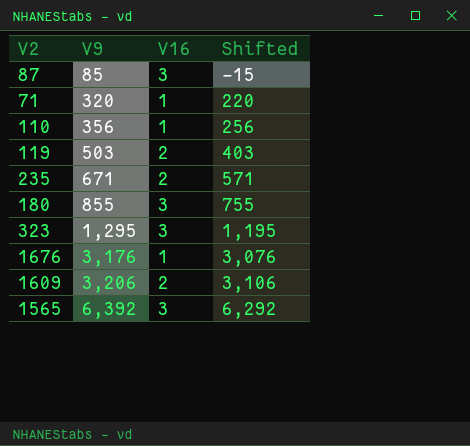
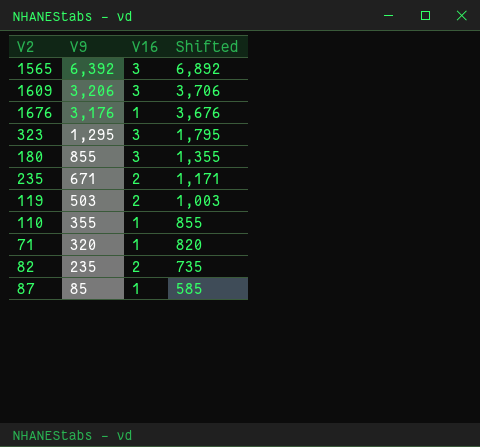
row order: V9 ascending -> V9 descending
column Shifted | formula: [V9] - 100 -> [V9] + 500
1609 | V16: 2 -> 3
110 | V9: 356 -> 355
row 82: none -> 235 | 2 | 735
87 | V16: 3 -> 1

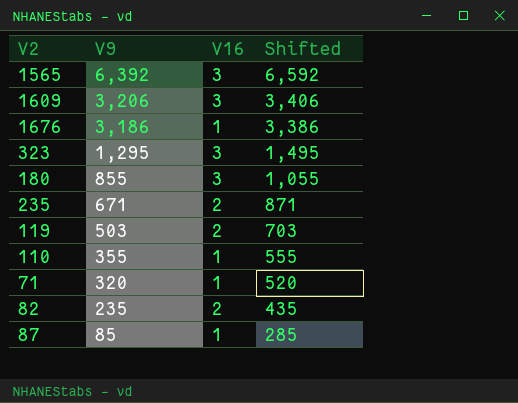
column Shifted | formula: [V9] + 500 -> [V9] + 200
1676 | V9: 3,176 -> 3,186

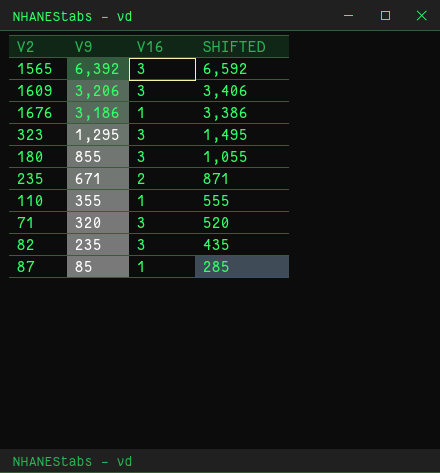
column name: Shifted -> SHIFTED
row 119: 503 | 2 | 703 -> none
71 | V16: 1 -> 3
82 | V16: 2 -> 3

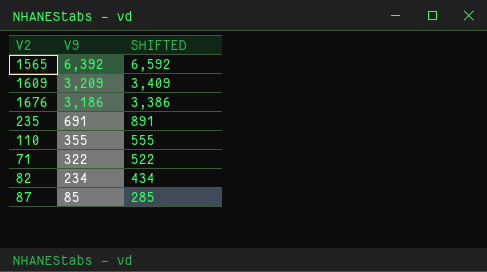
column V16 | position: 3 -> none
row 323: 1,295 | 3 | 1,495 -> none
row 180: 855 | 3 | 1,055 -> none
1609 | V9: 3,206 -> 3,209
1609 | SHIFTED: 3,406 -> 3,409
235 | V9: 671 -> 691
235 | SHIFTED: 871 -> 891
71 | V9: 320 -> 322
71 | SHIFTED: 520 -> 522
82 | V9: 235 -> 234
82 | SHIFTED: 435 -> 434

